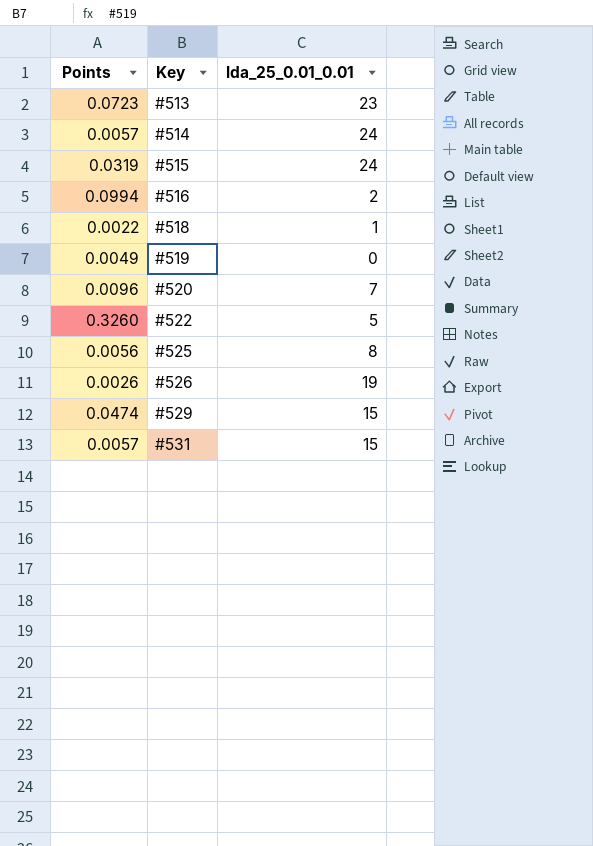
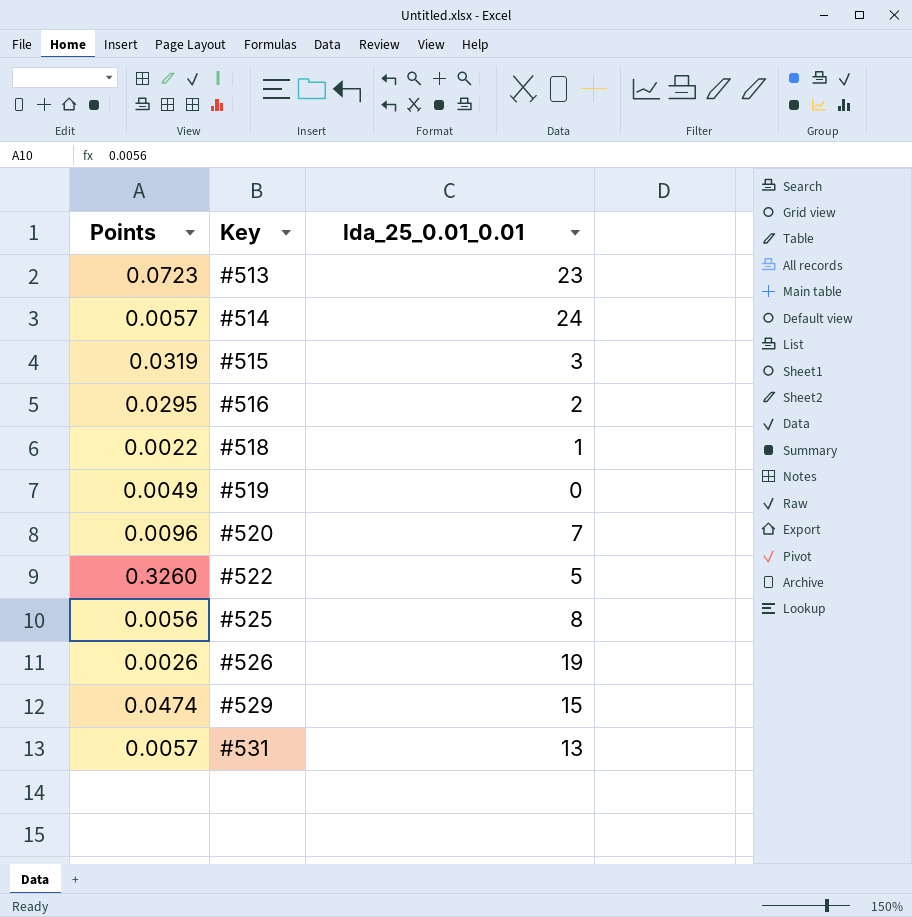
#515 | lda_25_0.01_0.01: 24 -> 3
#516 | Points: 0.0994 -> 0.0295
#531 | lda_25_0.01_0.01: 15 -> 13

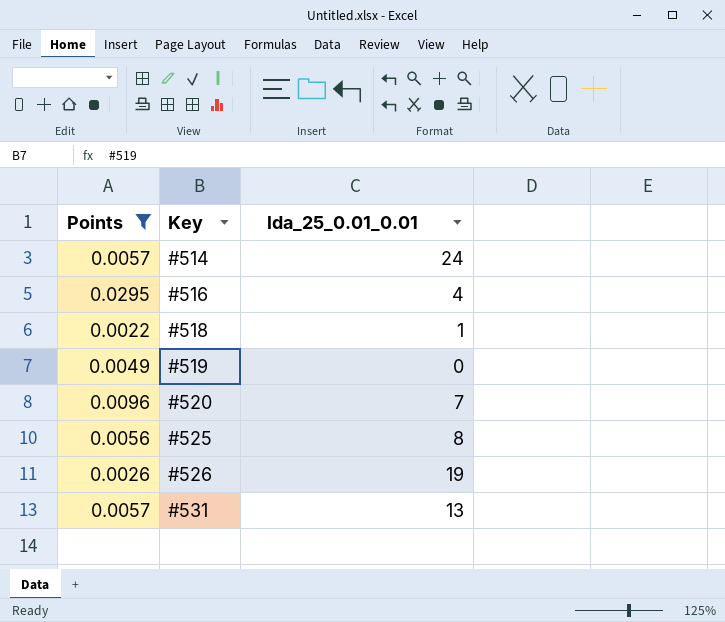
filter: none -> Points <= 0.0295
#516 | lda_25_0.01_0.01: 2 -> 4

